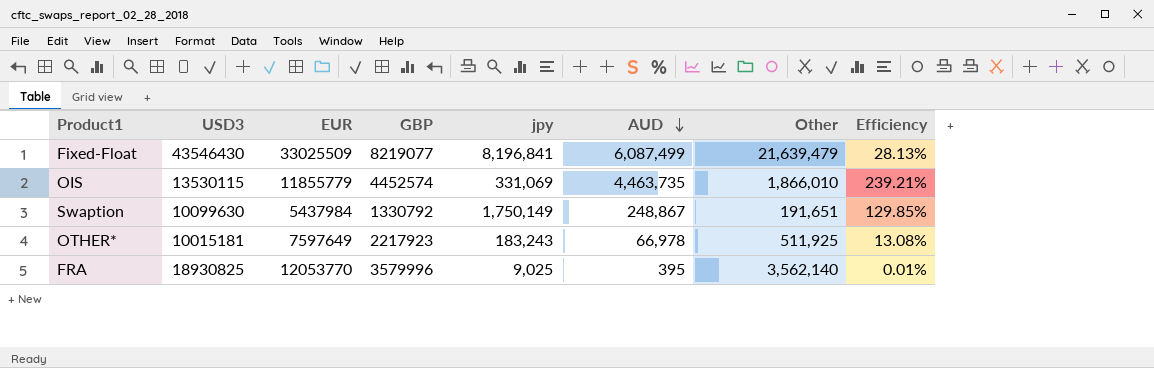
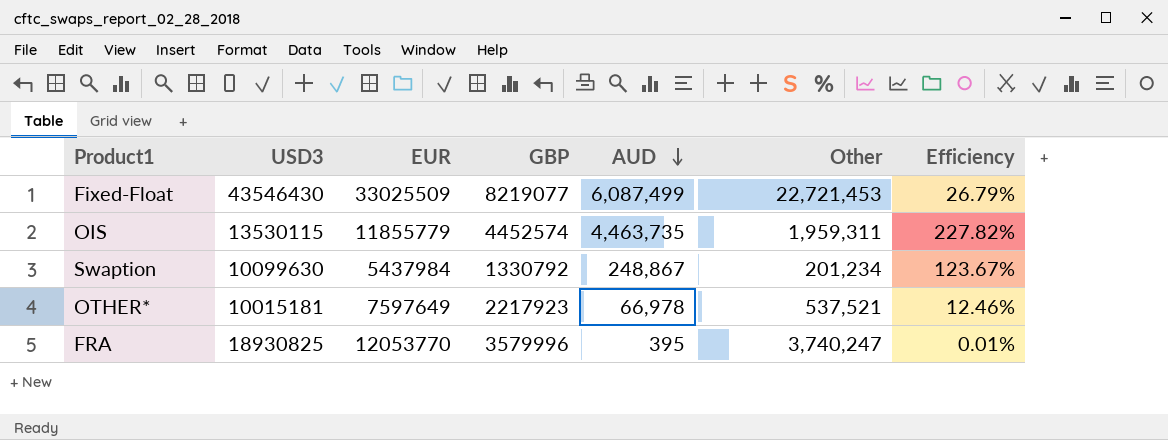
column jpy | position: 5 -> none
Fixed-Float | Other: 21,639,479 -> 22,721,453
Fixed-Float | Efficiency: 28.13% -> 26.79%
OIS | Other: 1,866,010 -> 1,959,311
OIS | Efficiency: 239.21% -> 227.82%
Swaption | Other: 191,651 -> 201,234
Swaption | Efficiency: 129.85% -> 123.67%
OTHER* | Other: 511,925 -> 537,521
OTHER* | Efficiency: 13.08% -> 12.46%
FRA | Other: 3,562,140 -> 3,740,247

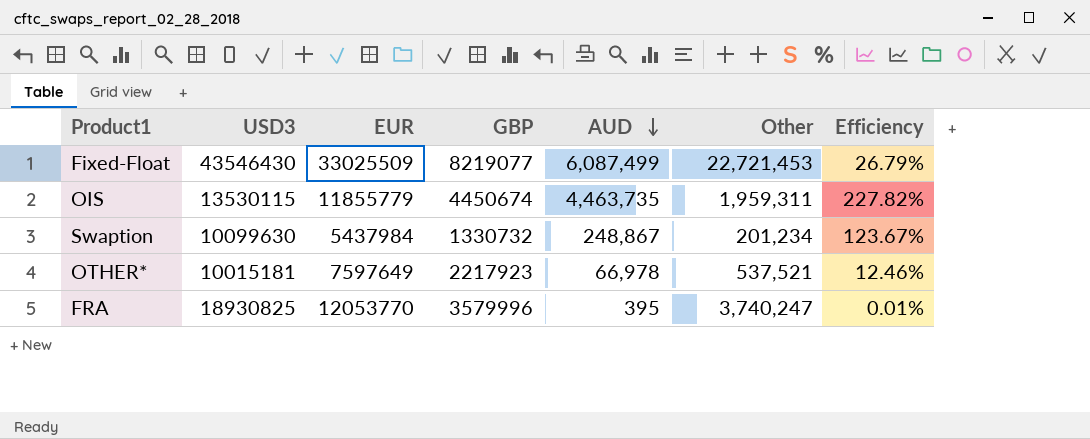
OIS | GBP: 4452574 -> 4450674
Swaption | GBP: 1330792 -> 1330732

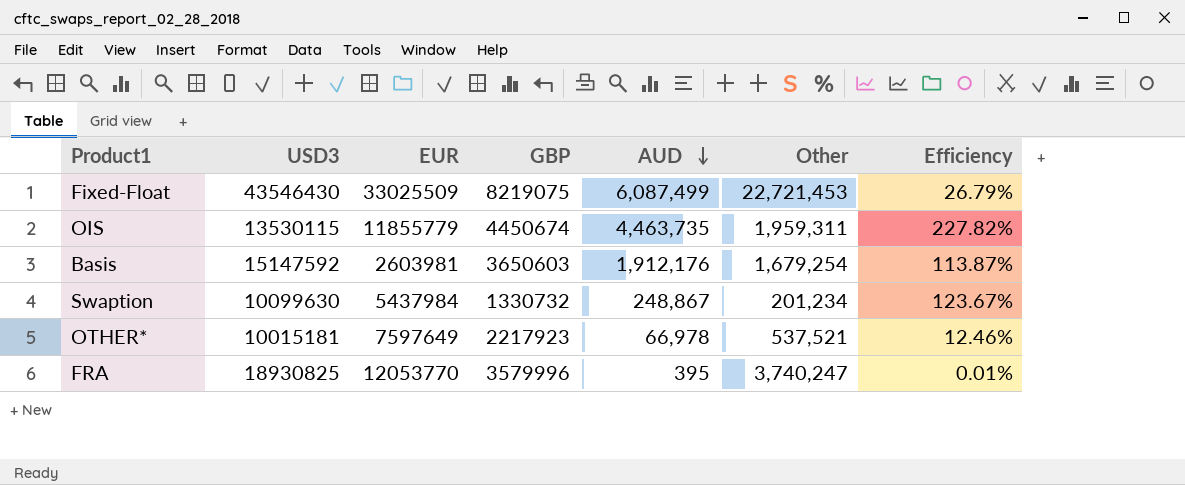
Fixed-Float | GBP: 8219077 -> 8219075
row Basis: none -> 15147592 | 2603981 | 3650603 | 1,912,176 | 1,679,254 | 113.87%

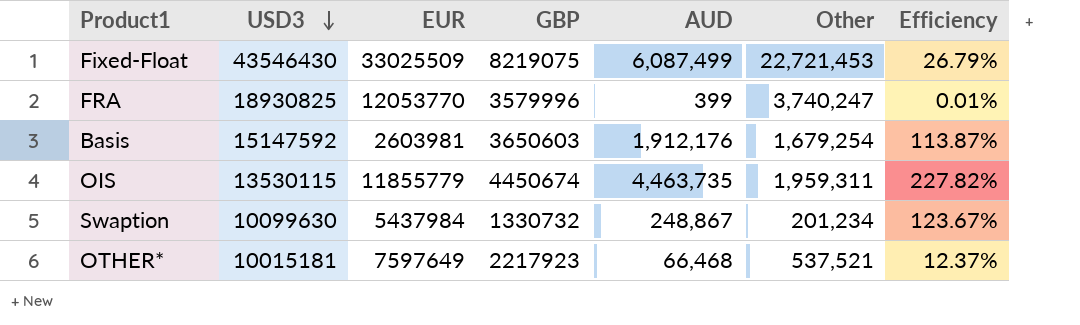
row order: AUD descending -> USD3 descending
FRA | AUD: 395 -> 399
OTHER* | AUD: 66,978 -> 66,468
OTHER* | Efficiency: 12.46% -> 12.37%

